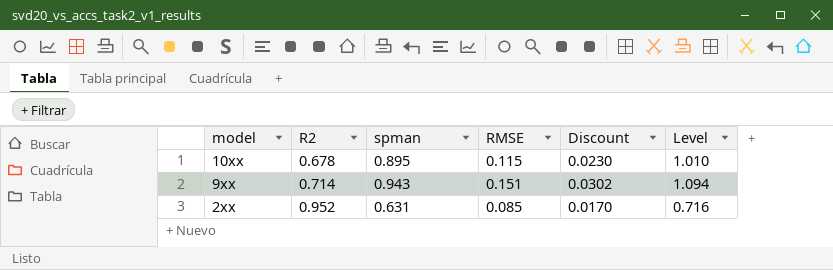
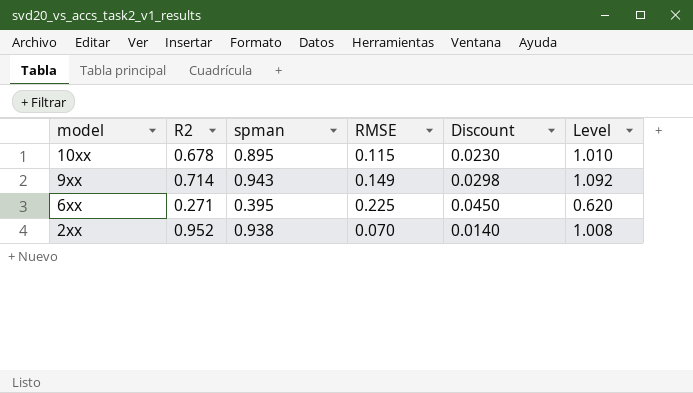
9xx | RMSE: 0.151 -> 0.149
9xx | Discount: 0.0302 -> 0.0298
9xx | Level: 1.094 -> 1.092
row 6xx: none -> 0.271 | 0.395 | 0.225 | 0.0450 | 0.620
2xx | spman: 0.631 -> 0.938
2xx | RMSE: 0.085 -> 0.070
2xx | Discount: 0.0170 -> 0.0140
2xx | Level: 0.716 -> 1.008

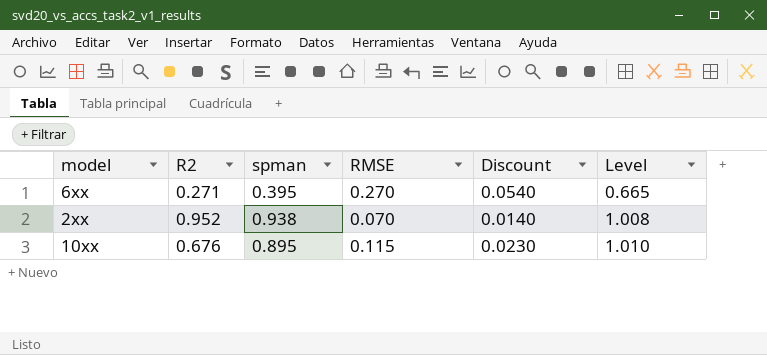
row order: model descending -> Level ascending
row 9xx: 0.714 | 0.943 | 0.149 | 0.0298 | 1.092 -> none
6xx | RMSE: 0.225 -> 0.270
6xx | Discount: 0.0450 -> 0.0540
6xx | Level: 0.620 -> 0.665
10xx | R2: 0.678 -> 0.676

